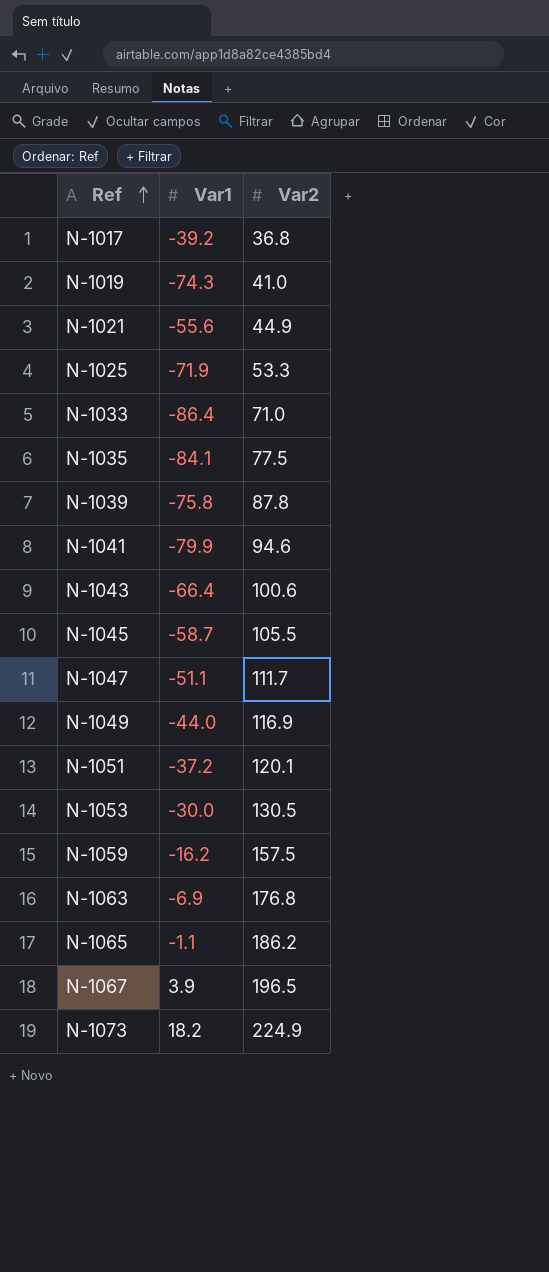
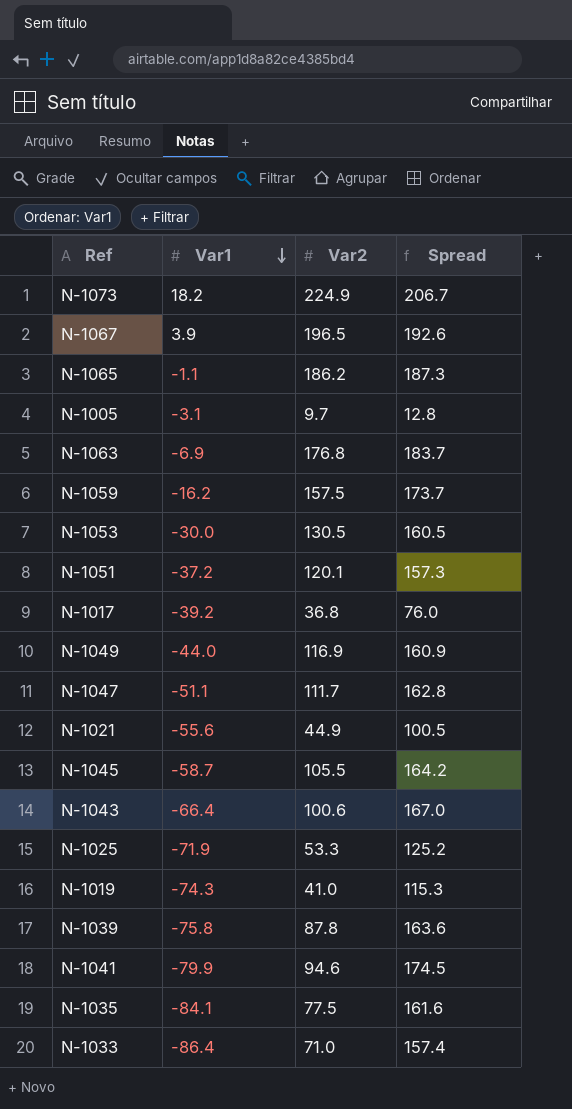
row order: Ref ascending -> Var1 descending
column Spread | formula: none -> [Var2] - [Var1]
row N-1005: none -> -3.1 | 9.7 | 12.8

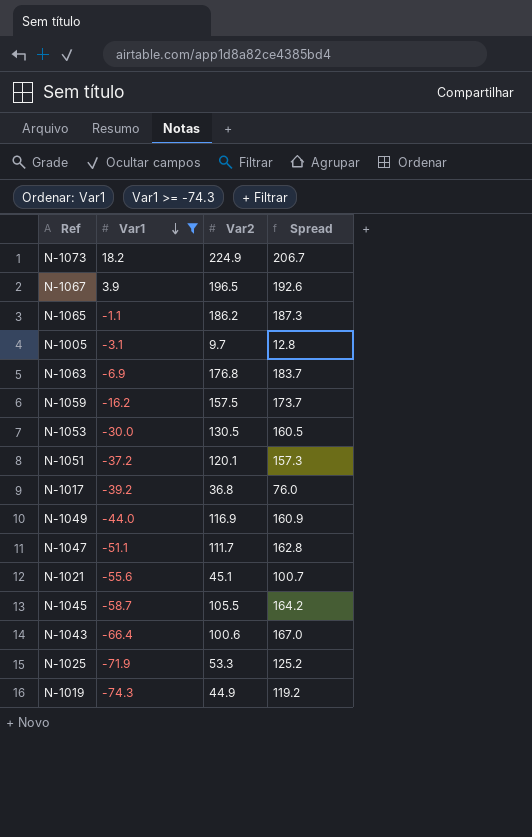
filter: none -> Var1 >= -74.3
N-1021 | Var2: 44.9 -> 45.1
N-1021 | Spread: 100.5 -> 100.7
N-1019 | Var2: 41.0 -> 44.9
N-1019 | Spread: 115.3 -> 119.2

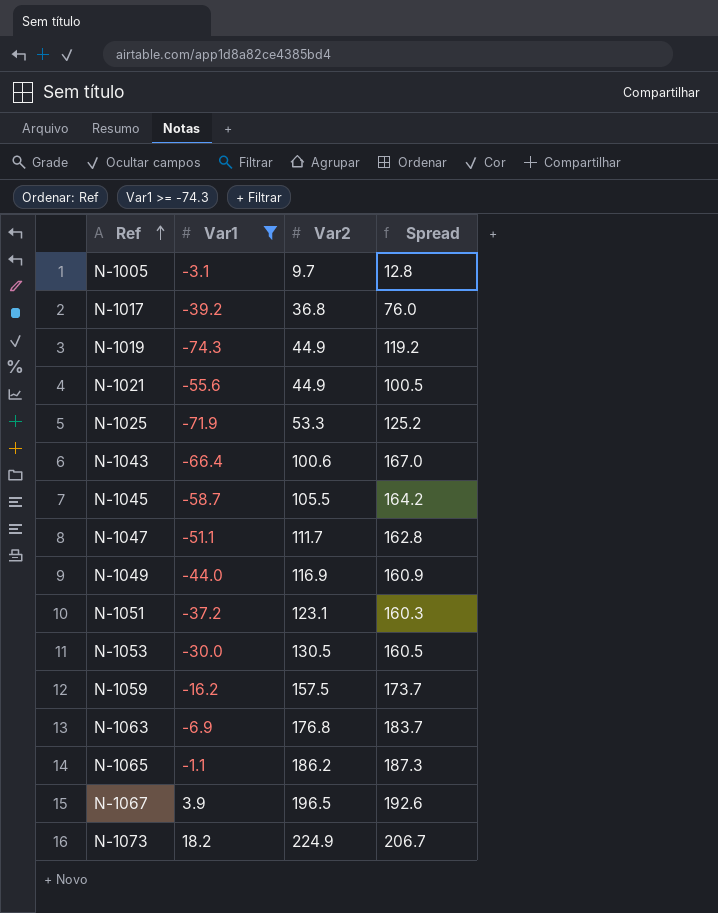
row order: Var1 descending -> Ref ascending
N-1021 | Var2: 45.1 -> 44.9
N-1021 | Spread: 100.7 -> 100.5
N-1051 | Var2: 120.1 -> 123.1
N-1051 | Spread: 157.3 -> 160.3

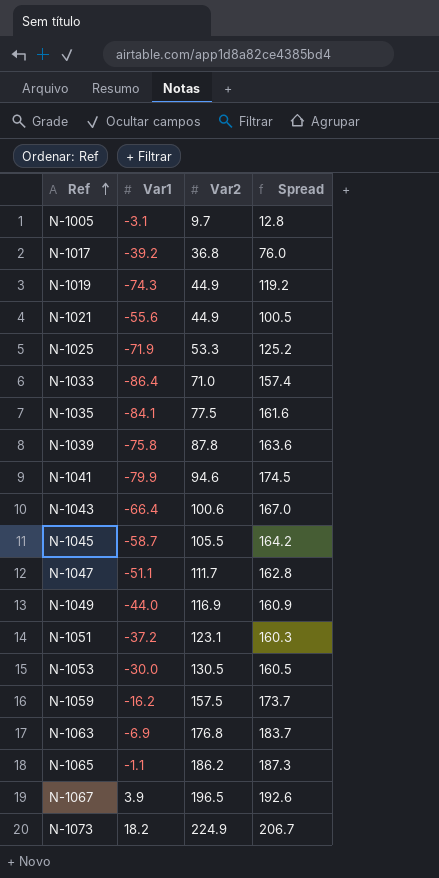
filter: Var1 >= -74.3 -> none

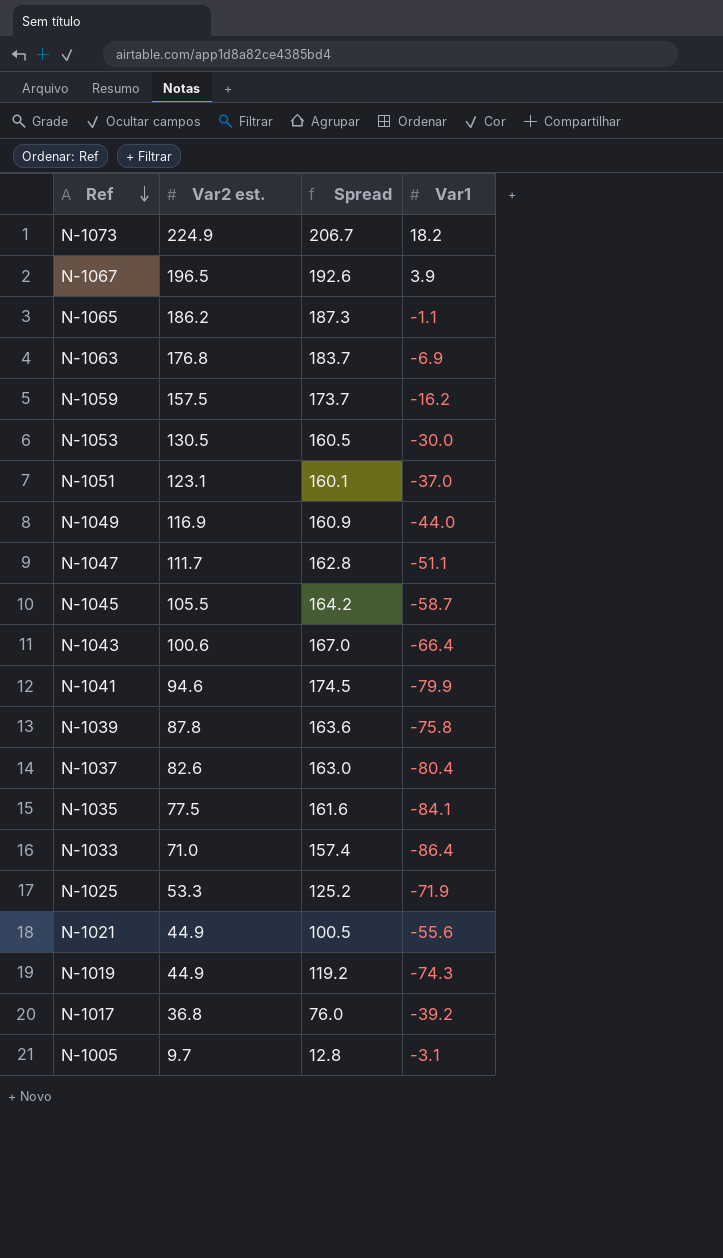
row order: Ref ascending -> Ref descending
column name: Var2 -> Var2 est.
column Var1 | position: 2 -> 4
N-1051 | Spread: 160.3 -> 160.1
N-1051 | Var1: -37.2 -> -37.0
row N-1037: none -> 82.6 | 163.0 | -80.4

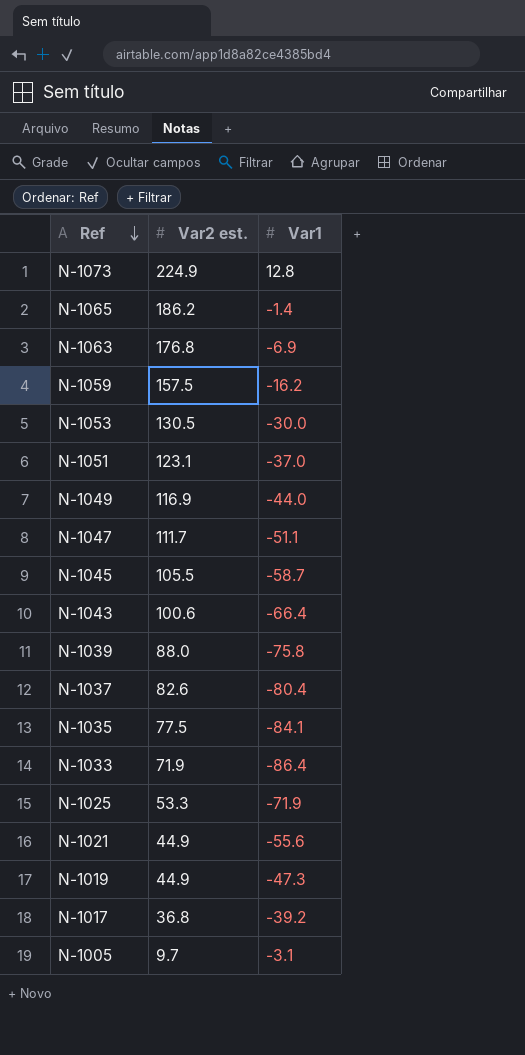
column Spread | formula: [Var2 est.] - [Var1] -> none
row N-1067: 196.5 | 192.6 | 3.9 -> none
row N-1041: 94.6 | 174.5 | -79.9 -> none
N-1073 | Var1: 18.2 -> 12.8
N-1065 | Var1: -1.1 -> -1.4
N-1039 | Var2 est.: 87.8 -> 88.0
N-1033 | Var2 est.: 71.0 -> 71.9
N-1019 | Var1: -74.3 -> -47.3

